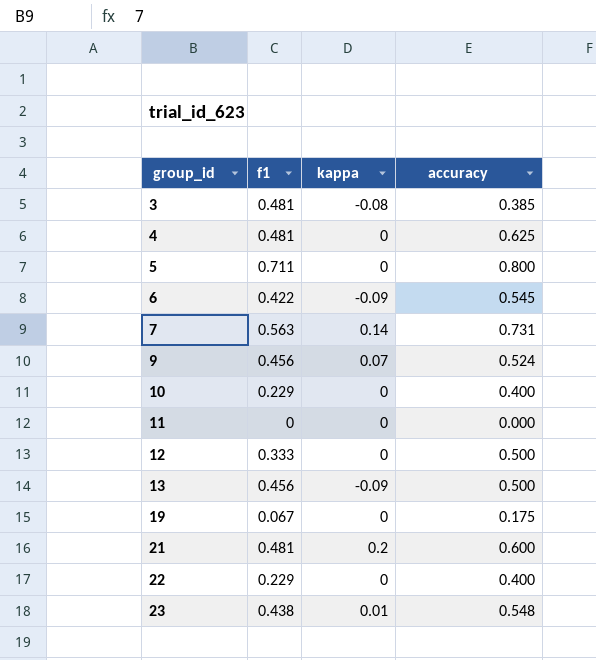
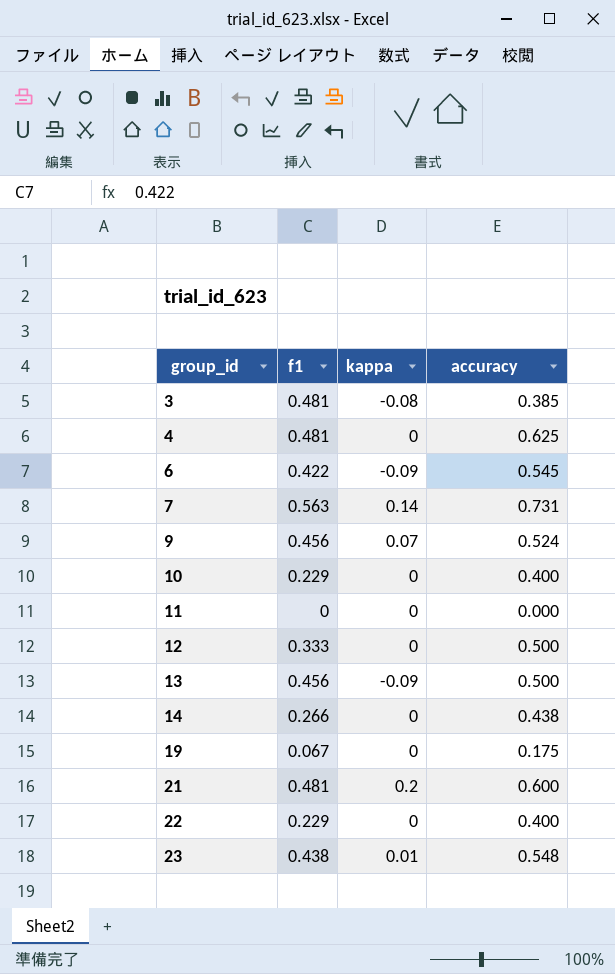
row 5: 0.711 | 0 | 0.800 -> none
row 14: none -> 0.266 | 0 | 0.438

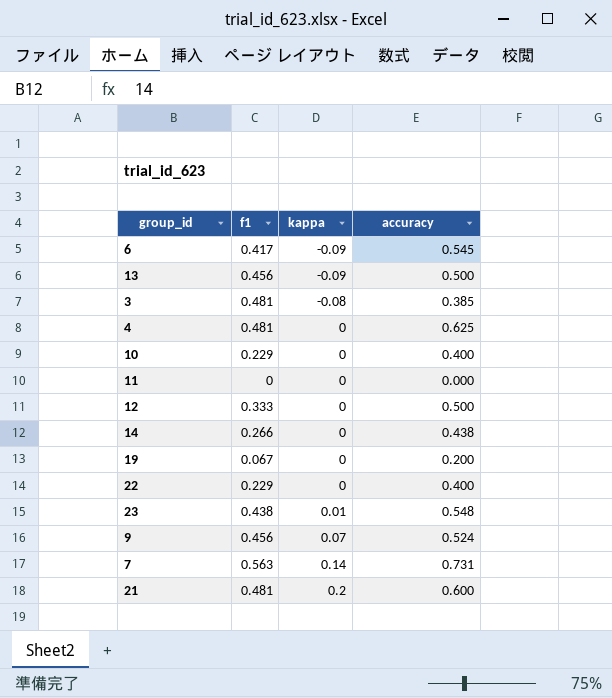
row order: group_id ascending -> kappa ascending
6 | f1: 0.422 -> 0.417
19 | accuracy: 0.175 -> 0.200

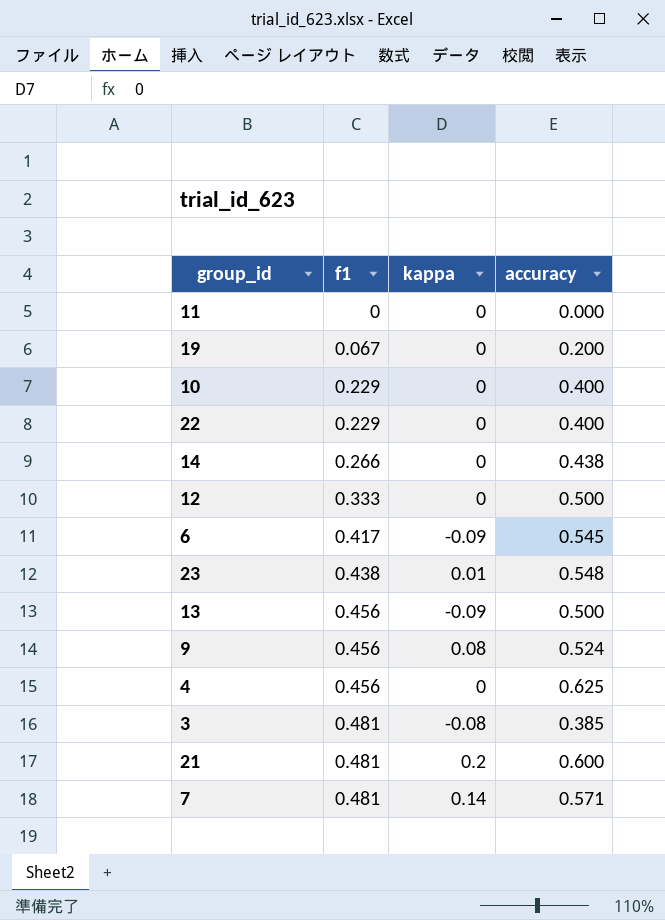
row order: kappa ascending -> f1 ascending
9 | kappa: 0.07 -> 0.08
4 | f1: 0.481 -> 0.456
7 | f1: 0.563 -> 0.481
7 | accuracy: 0.731 -> 0.571

